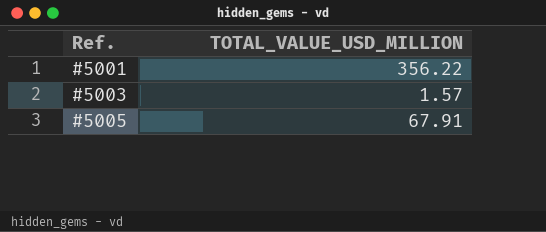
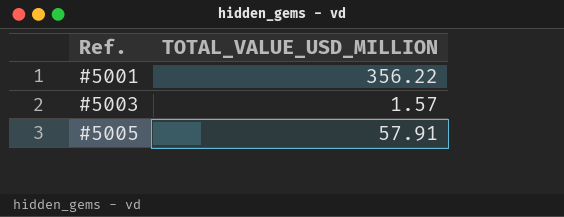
#5005 | TOTAL_VALUE_USD_MILLION: 67.91 -> 57.91

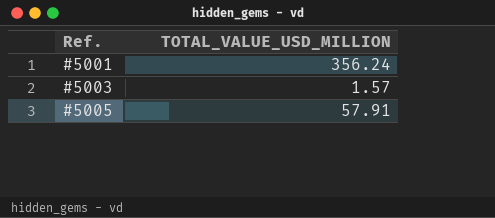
#5001 | TOTAL_VALUE_USD_MILLION: 356.22 -> 356.24

